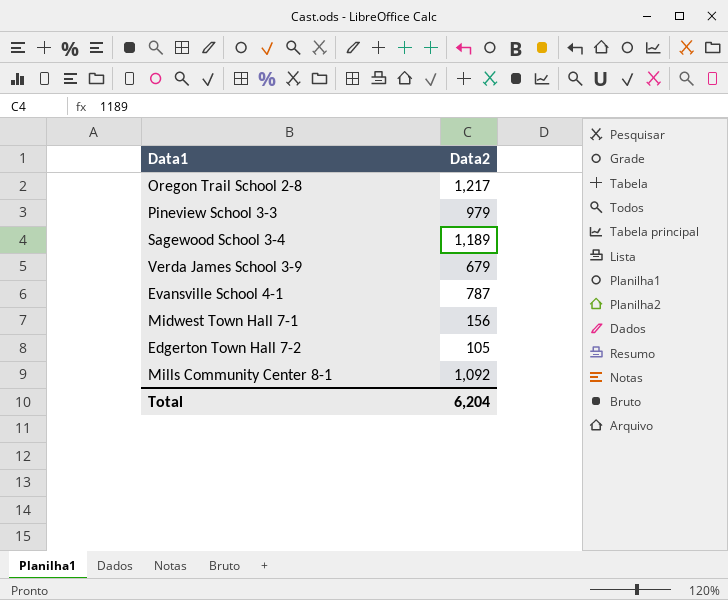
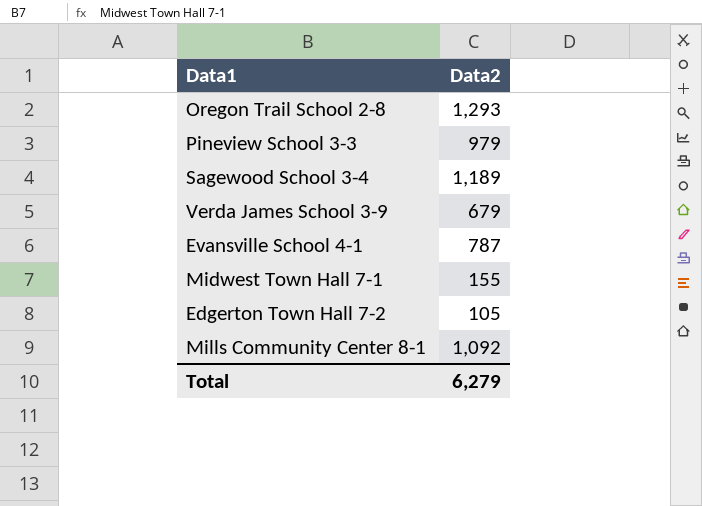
Oregon Trail School 2-8 | Data2: 1,217 -> 1,293
Midwest Town Hall 7-1 | Data2: 156 -> 155
Total | Data2: 6,204 -> 6,279

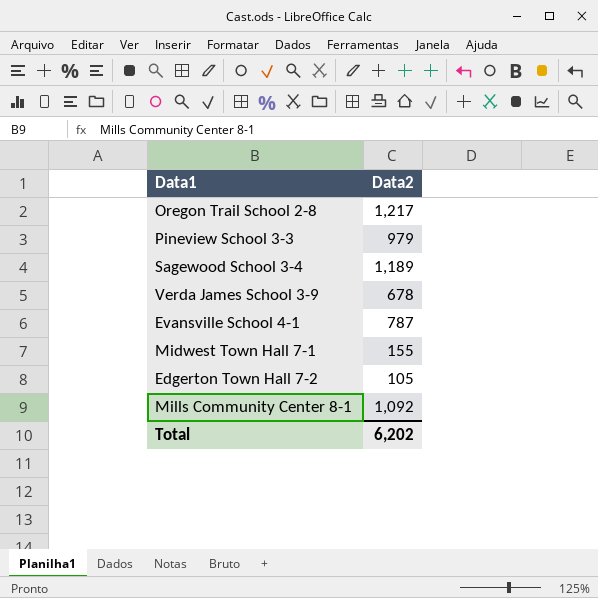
Oregon Trail School 2-8 | Data2: 1,293 -> 1,217
Verda James School 3-9 | Data2: 679 -> 678
Total | Data2: 6,279 -> 6,202

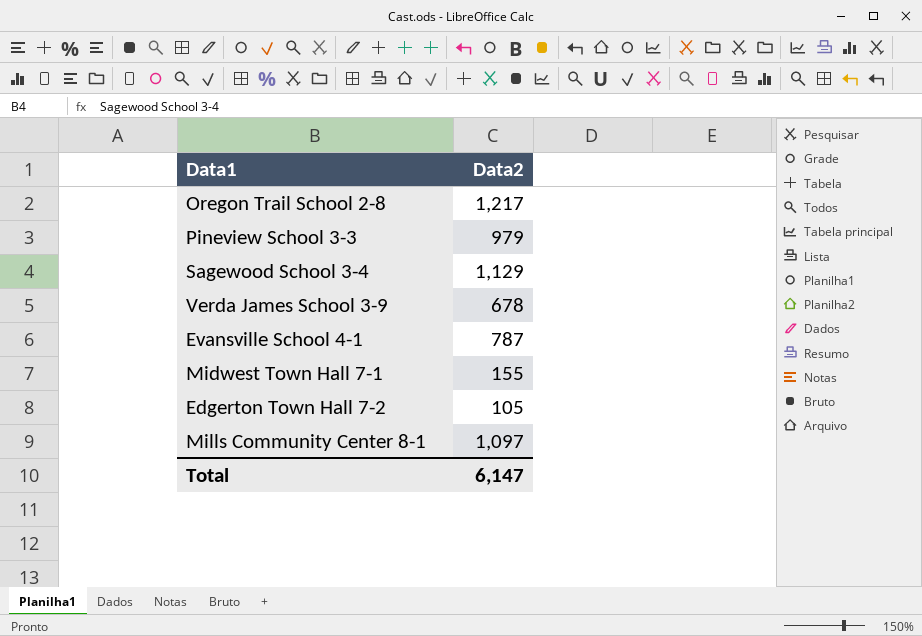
Sagewood School 3-4 | Data2: 1,189 -> 1,129
Mills Community Center 8-1 | Data2: 1,092 -> 1,097
Total | Data2: 6,202 -> 6,147

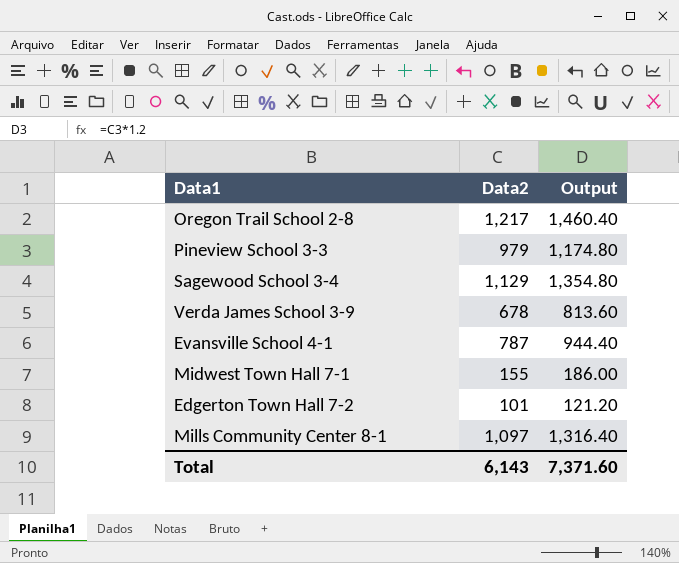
column Output | formula: none -> [Data2] * 1.2
Edgerton Town Hall 7-2 | Data2: 105 -> 101
Total | Data2: 6,147 -> 6,143

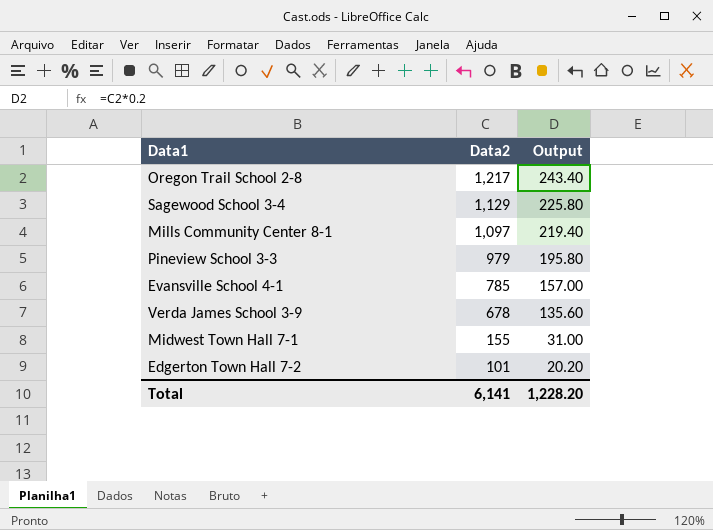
row order: none -> Data2 descending
column Output | formula: [Data2] * 1.2 -> [Data2] * 0.2
Evansville School 4-1 | Data2: 787 -> 785
Total | Data2: 6,143 -> 6,141
Total | Output: 7,371.60 -> 1,228.20

